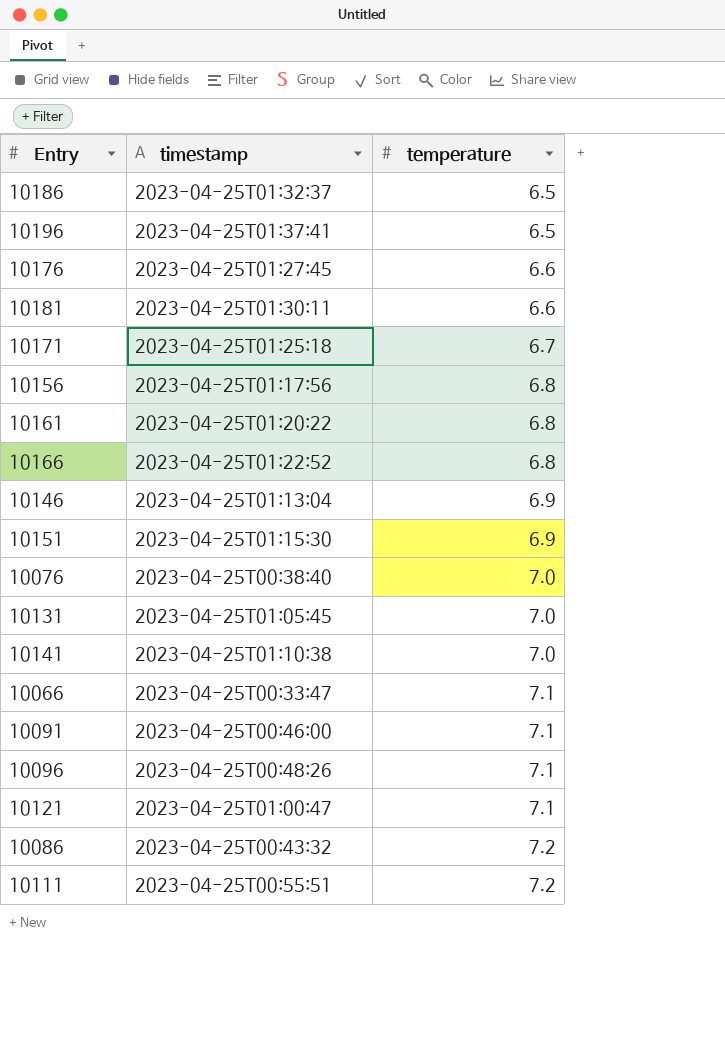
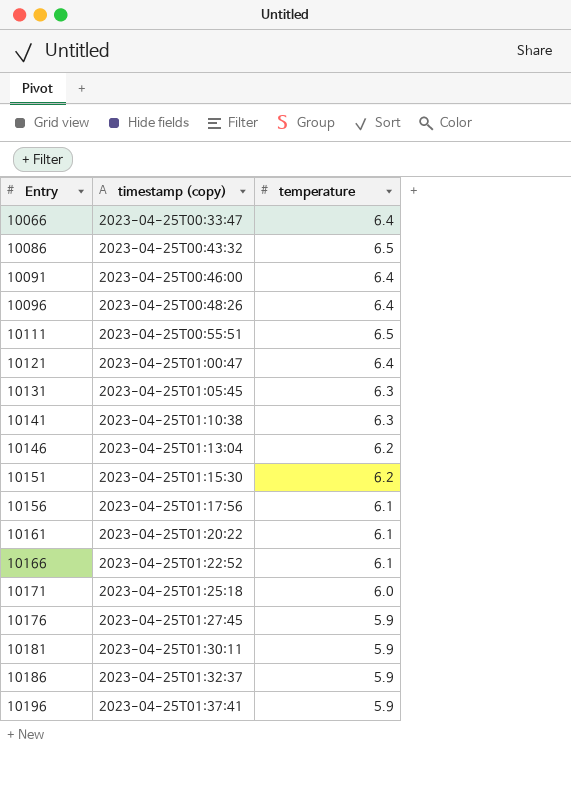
row order: temperature ascending -> Entry ascending
column name: timestamp -> timestamp (copy)
row 10076: 2023-04-25T00:38:40 | 7.0 -> none
10066 | temperature: 7.1 -> 6.4
10086 | temperature: 7.2 -> 6.5
10091 | temperature: 7.1 -> 6.4
10096 | temperature: 7.1 -> 6.4
10111 | temperature: 7.2 -> 6.5
10121 | temperature: 7.1 -> 6.4
10131 | temperature: 7.0 -> 6.3
10141 | temperature: 7.0 -> 6.3
10146 | temperature: 6.9 -> 6.2
10151 | temperature: 6.9 -> 6.2
10156 | temperature: 6.8 -> 6.1
10161 | temperature: 6.8 -> 6.1
10166 | temperature: 6.8 -> 6.1
10171 | temperature: 6.7 -> 6.0
10176 | temperature: 6.6 -> 5.9
10181 | temperature: 6.6 -> 5.9
10186 | temperature: 6.5 -> 5.9
10196 | temperature: 6.5 -> 5.9

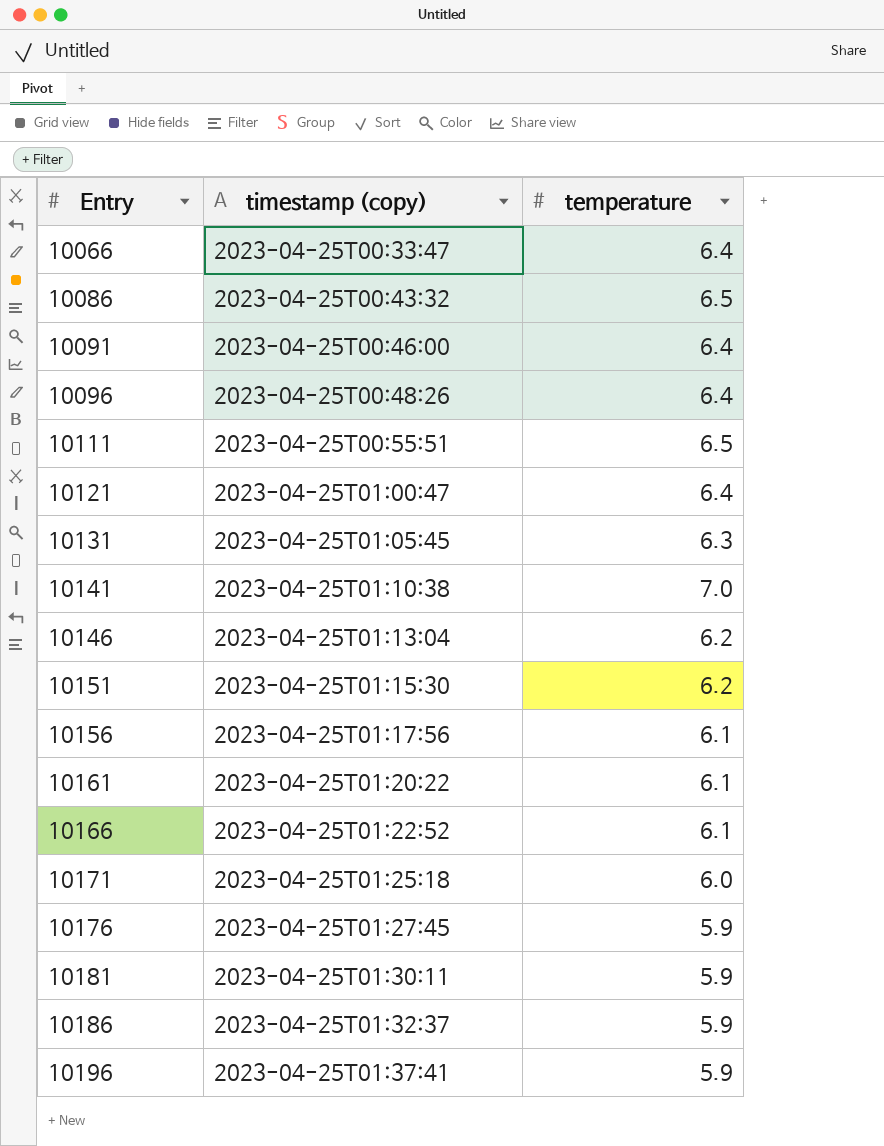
10141 | temperature: 6.3 -> 7.0

